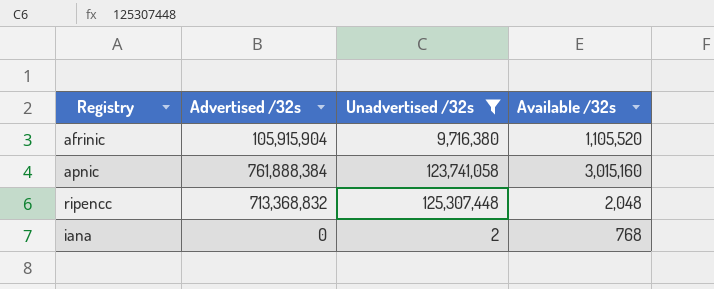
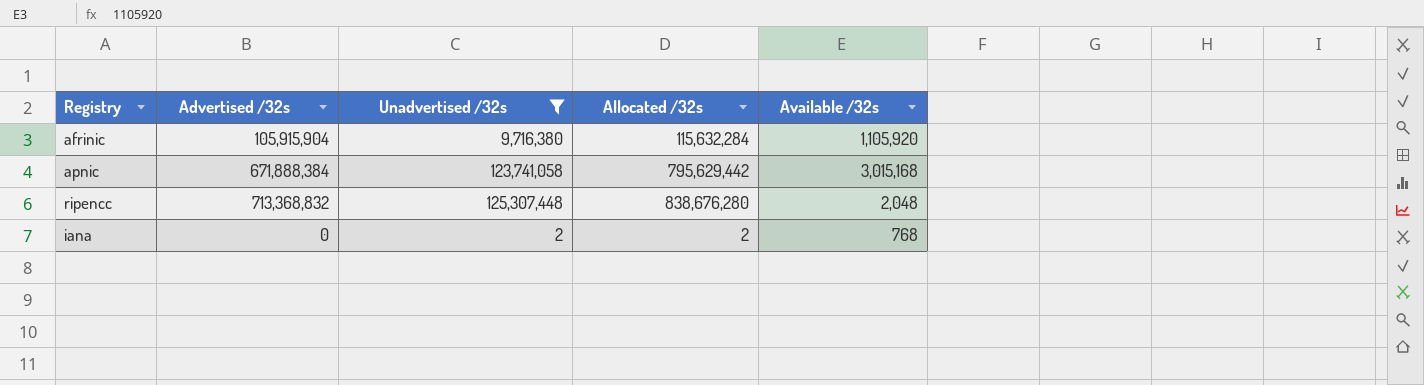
column Allocated /32s | formula: none -> [Advertised /32s] + [Unadvertised /32s]
afrinic | Available /32s: 1,105,520 -> 1,105,920
apnic | Advertised /32s: 761,888,384 -> 671,888,384
apnic | Available /32s: 3,015,160 -> 3,015,168

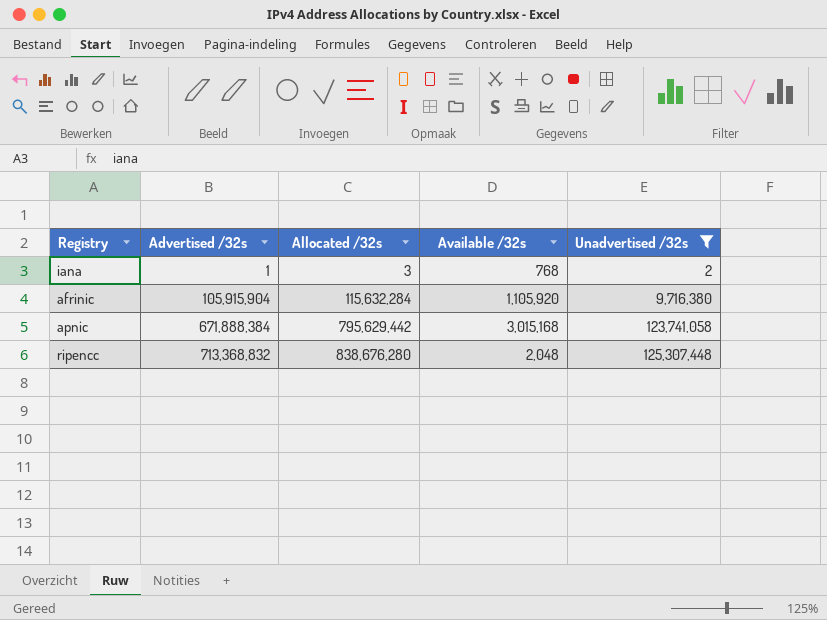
row order: none -> Advertised /32s ascending
column Unadvertised /32s | position: 3 -> 5
iana | Advertised /32s: 0 -> 1
iana | Allocated /32s: 2 -> 3

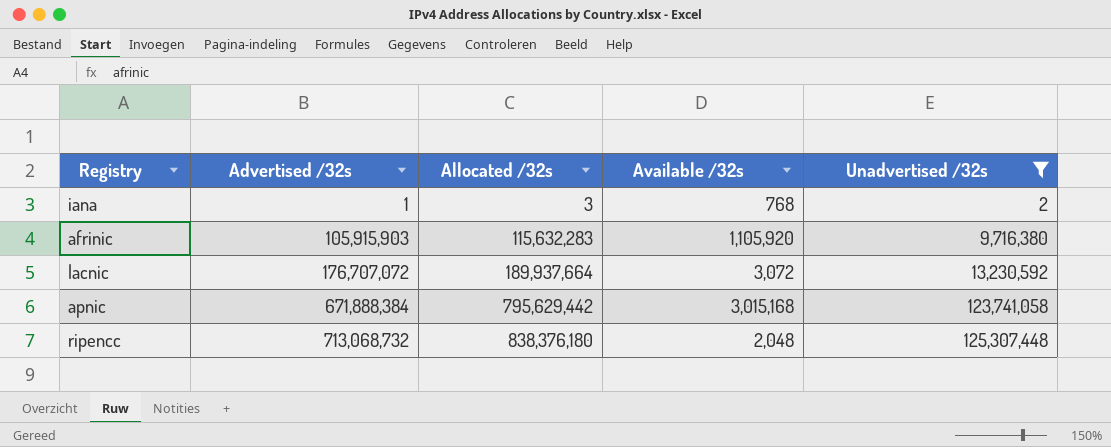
afrinic | Advertised /32s: 105,915,904 -> 105,915,903
afrinic | Allocated /32s: 115,632,284 -> 115,632,283
row lacnic: none -> 176,707,072 | 189,937,664 | 3,072 | 13,230,592
ripencc | Advertised /32s: 713,368,832 -> 713,068,732
ripencc | Allocated /32s: 838,676,280 -> 838,376,180

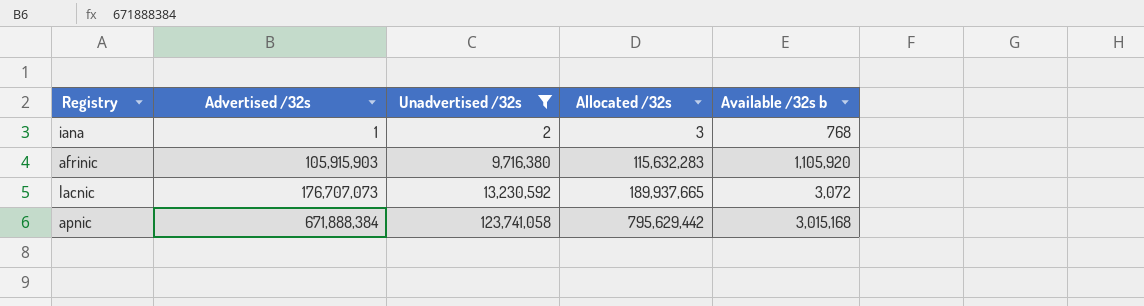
column Unadvertised /32s | position: 5 -> 3
column name: Available /32s -> Available /32s b
row ripencc: 713,068,732 | 838,376,180 | 2,048 | 125,307,448 -> none
lacnic | Advertised /32s: 176,707,072 -> 176,707,073
lacnic | Allocated /32s: 189,937,664 -> 189,937,665

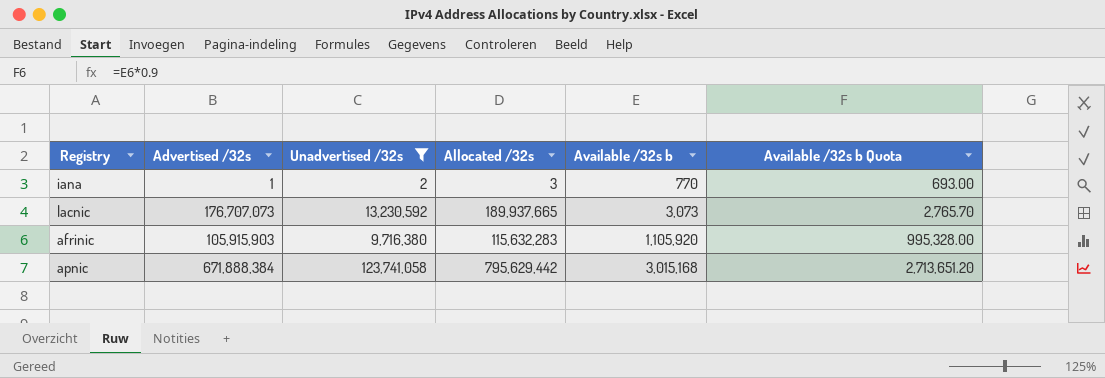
row order: Advertised /32s ascending -> Available /32s b ascending
column Available /32s b Quota | formula: none -> [Available /32s b] * 0.9
iana | Available /32s b: 768 -> 770
lacnic | Available /32s b: 3,072 -> 3,073

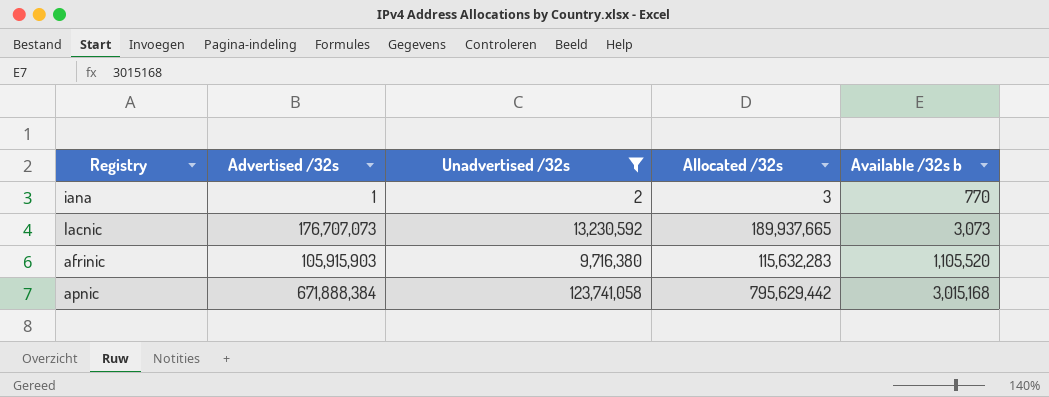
column Available /32s b Quota | formula: [Available /32s b] * 0.9 -> none
afrinic | Available /32s b: 1,105,920 -> 1,105,520

